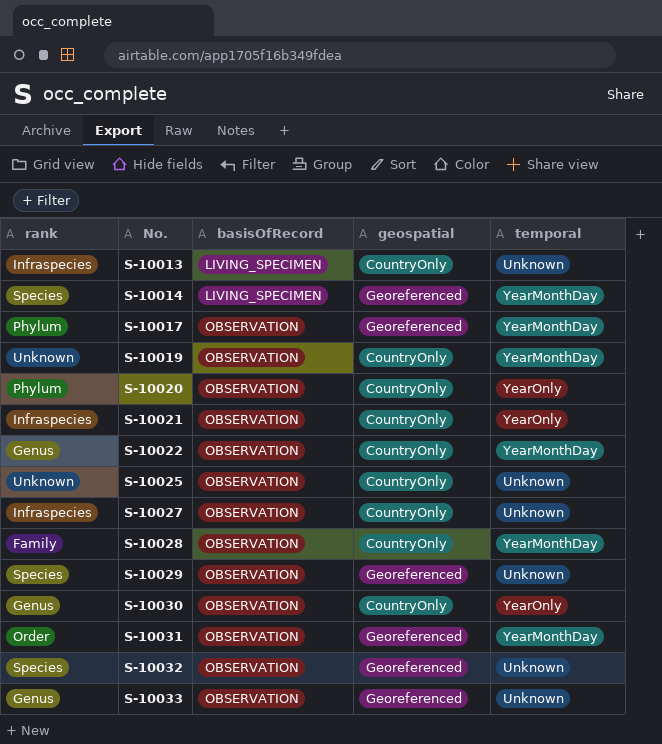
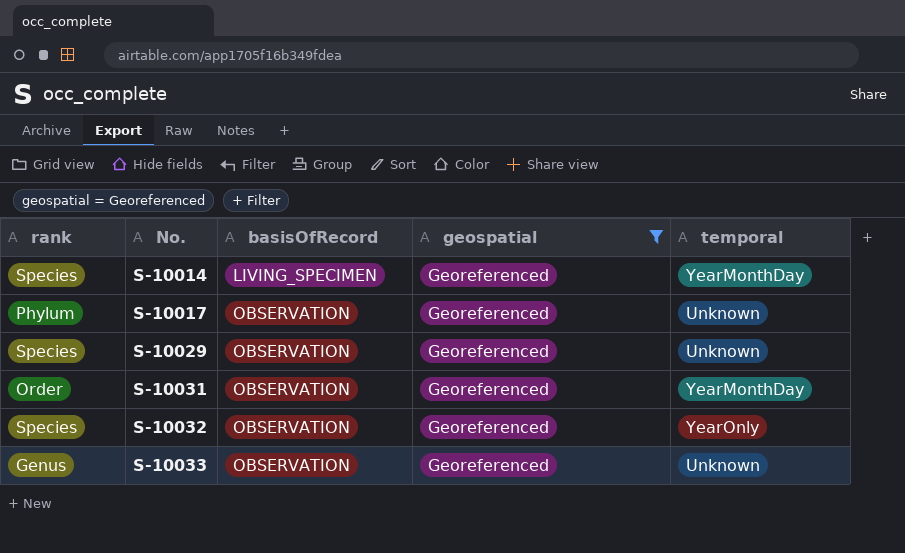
filter: none -> geospatial = Georeferenced
S-10017 | temporal: YearMonthDay -> Unknown
S-10032 | temporal: Unknown -> YearOnly

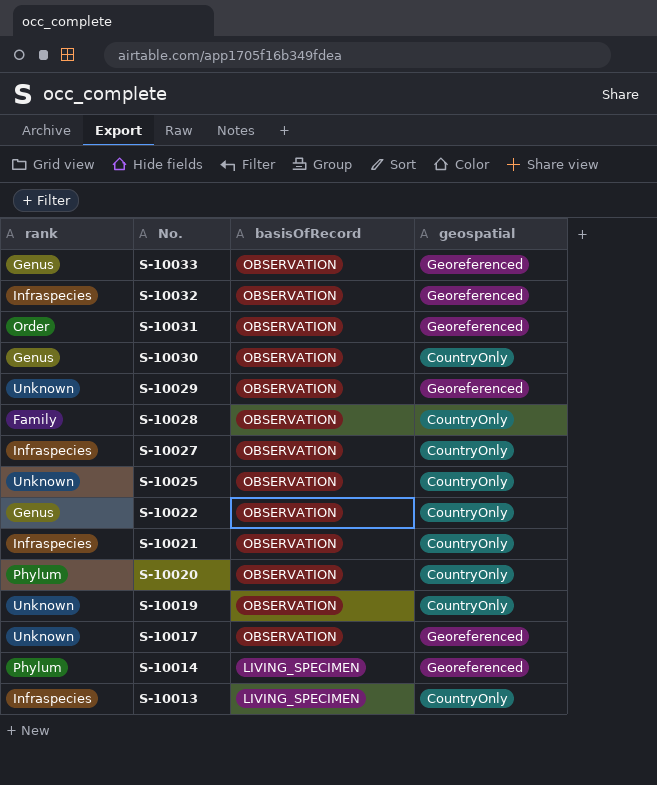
filter: geospatial = Georeferenced -> none
row order: No. ascending -> No. descending
column temporal | position: 5 -> none
S-10032 | rank: Species -> Infraspecies
S-10029 | rank: Species -> Unknown
S-10017 | rank: Phylum -> Unknown
S-10014 | rank: Species -> Phylum

